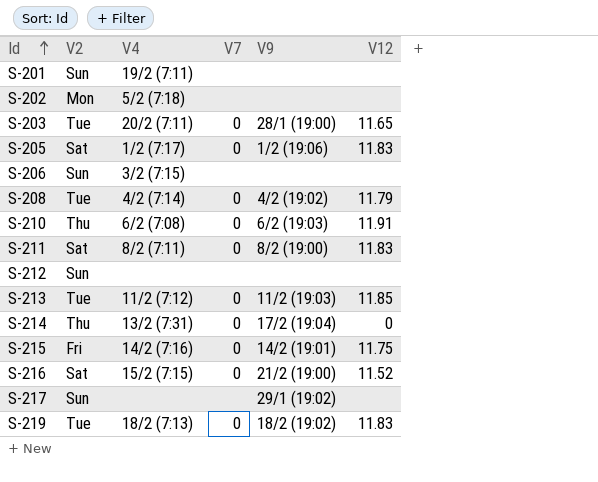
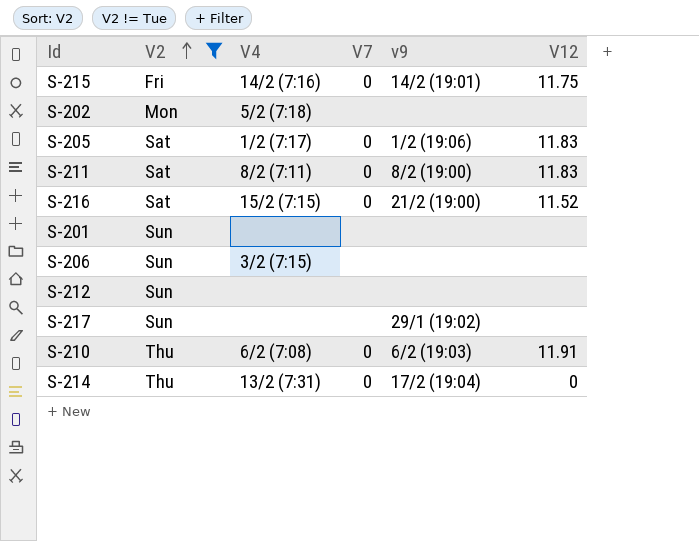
filter: none -> V2 != Tue
row order: Id ascending -> V2 ascending
column name: V9 -> v9
S-201 | V4: 19/2 (7:11) -> none

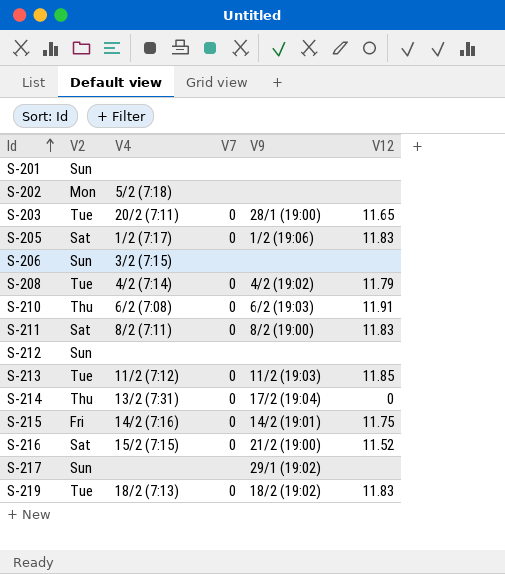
filter: V2 != Tue -> none
row order: V2 ascending -> Id ascending
column name: v9 -> V9

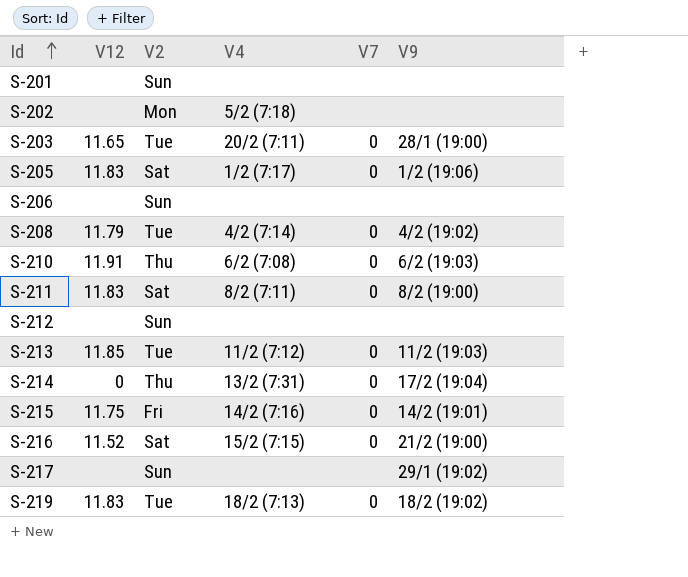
column V12 | position: 6 -> 2
S-206 | V4: 3/2 (7:15) -> none

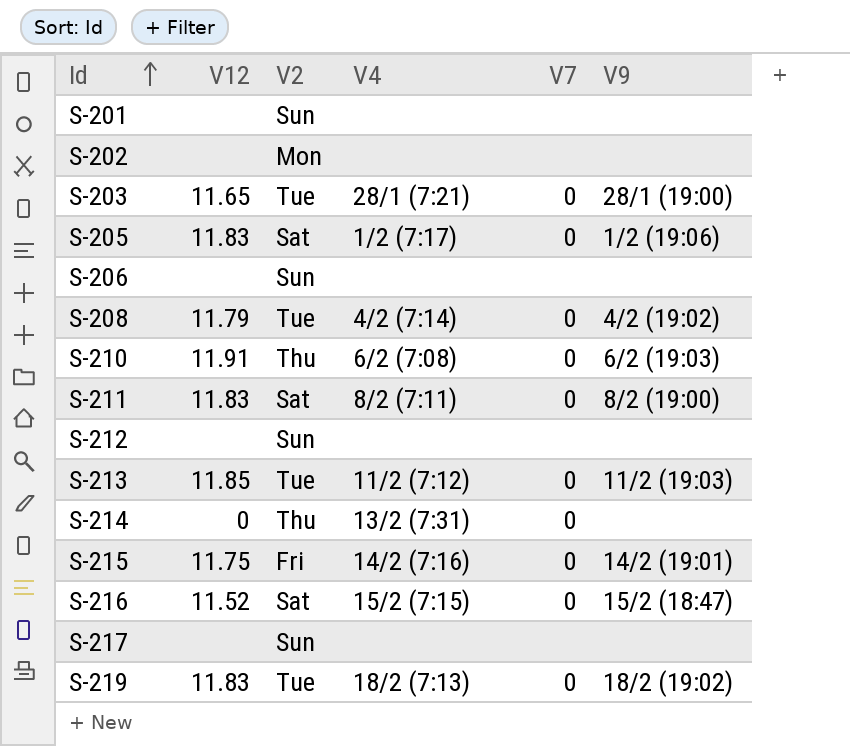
S-202 | V4: 5/2 (7:18) -> none
S-203 | V4: 20/2 (7:11) -> 28/1 (7:21)
S-214 | V9: 17/2 (19:04) -> none
S-216 | V9: 21/2 (19:00) -> 15/2 (18:47)
S-217 | V9: 29/1 (19:02) -> none

